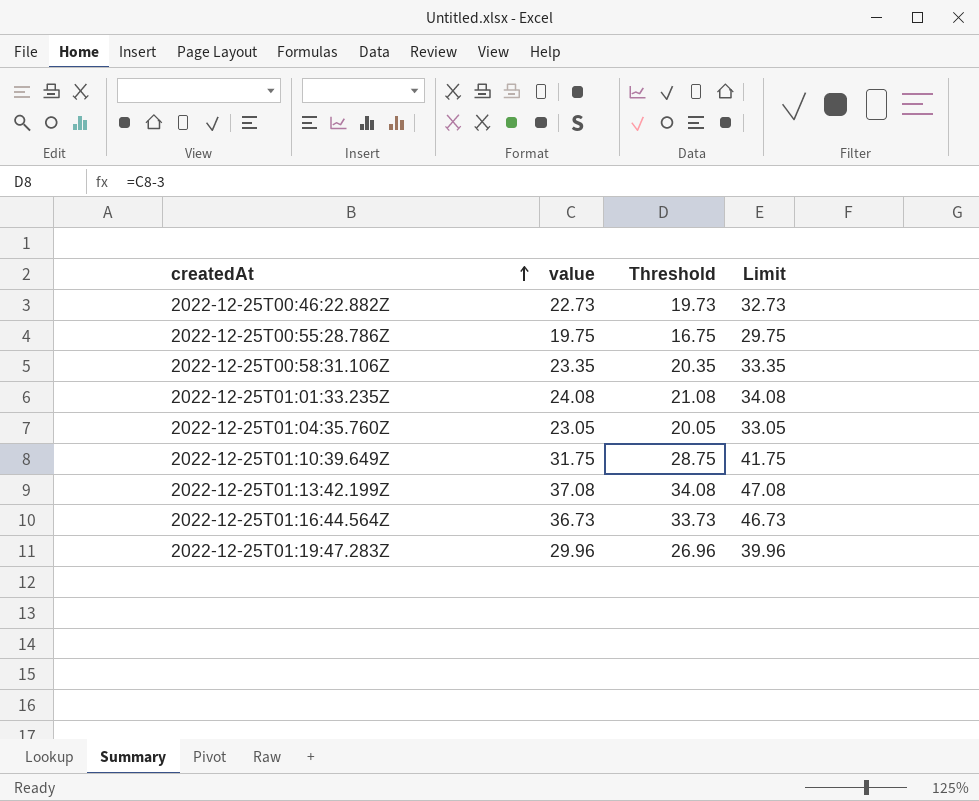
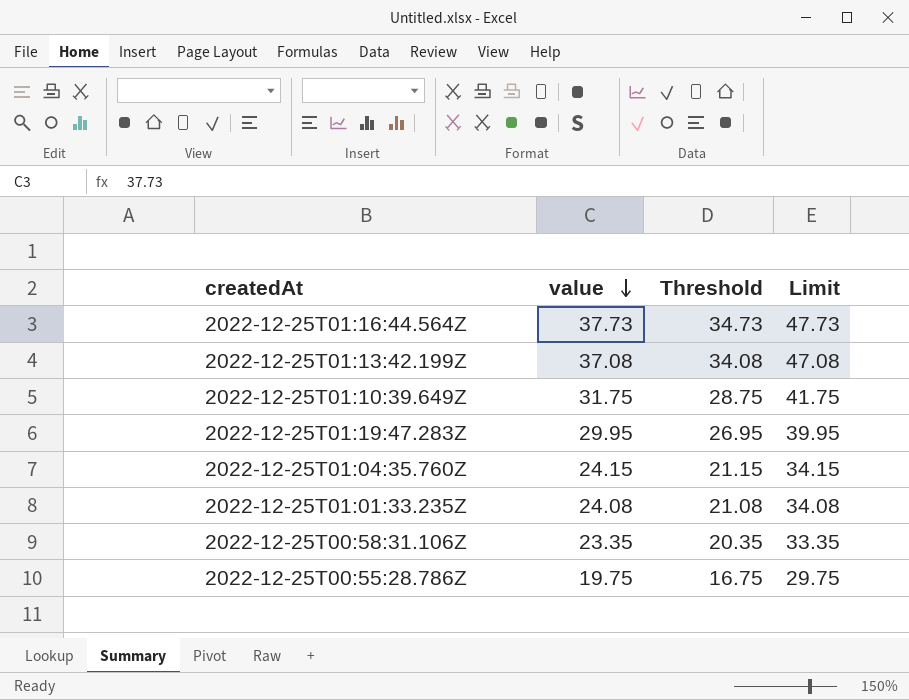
row order: createdAt ascending -> value descending
row 2022-12-25T00:46:22.882Z: 22.73 | 19.73 | 32.73 -> none
2022-12-25T01:16:44.564Z | value: 36.73 -> 37.73
2022-12-25T01:16:44.564Z | Threshold: 33.73 -> 34.73
2022-12-25T01:16:44.564Z | Limit: 46.73 -> 47.73
2022-12-25T01:19:47.283Z | value: 29.96 -> 29.95
2022-12-25T01:19:47.283Z | Threshold: 26.96 -> 26.95
2022-12-25T01:19:47.283Z | Limit: 39.96 -> 39.95
2022-12-25T01:04:35.760Z | value: 23.05 -> 24.15
2022-12-25T01:04:35.760Z | Threshold: 20.05 -> 21.15
2022-12-25T01:04:35.760Z | Limit: 33.05 -> 34.15

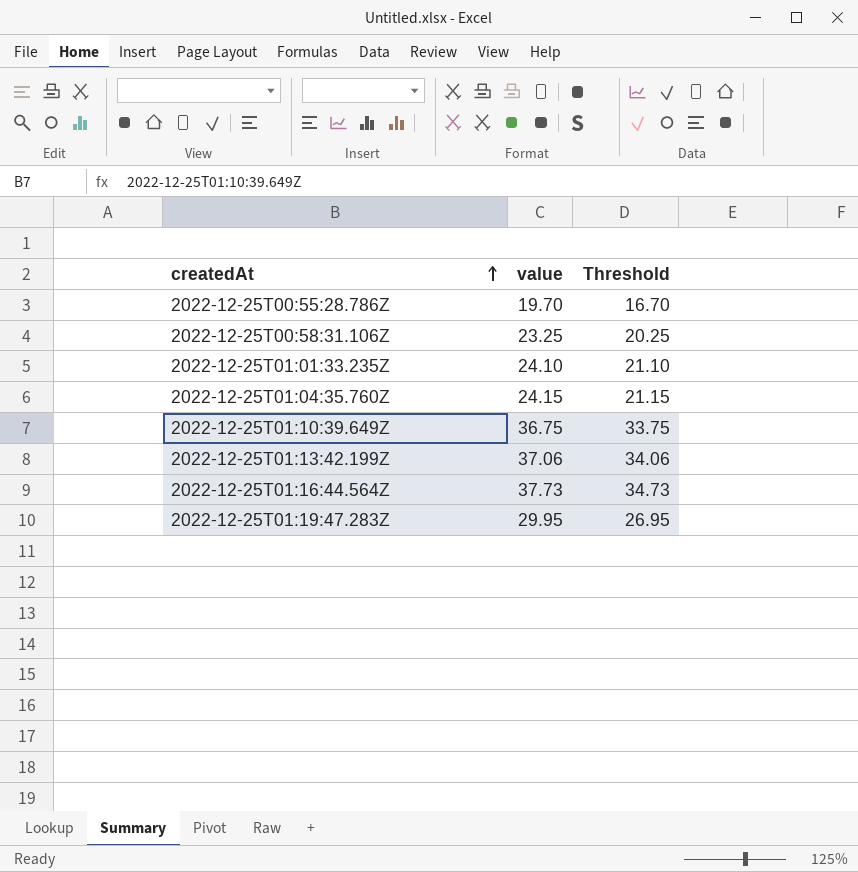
row order: value descending -> createdAt ascending
column Limit | formula: [value] + 10 -> none
2022-12-25T00:55:28.786Z | value: 19.75 -> 19.70
2022-12-25T00:55:28.786Z | Threshold: 16.75 -> 16.70
2022-12-25T00:58:31.106Z | value: 23.35 -> 23.25
2022-12-25T00:58:31.106Z | Threshold: 20.35 -> 20.25
2022-12-25T01:01:33.235Z | value: 24.08 -> 24.10
2022-12-25T01:01:33.235Z | Threshold: 21.08 -> 21.10
2022-12-25T01:10:39.649Z | value: 31.75 -> 36.75
2022-12-25T01:10:39.649Z | Threshold: 28.75 -> 33.75
2022-12-25T01:13:42.199Z | value: 37.08 -> 37.06
2022-12-25T01:13:42.199Z | Threshold: 34.08 -> 34.06

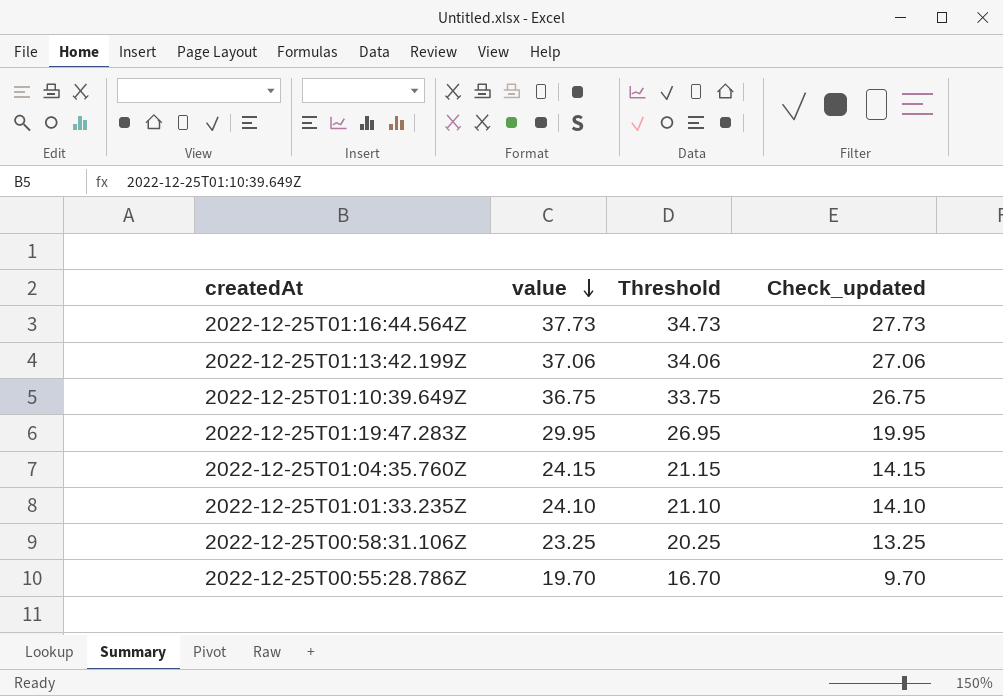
row order: createdAt ascending -> value descending
column Check_updated | formula: none -> [value] - 10

